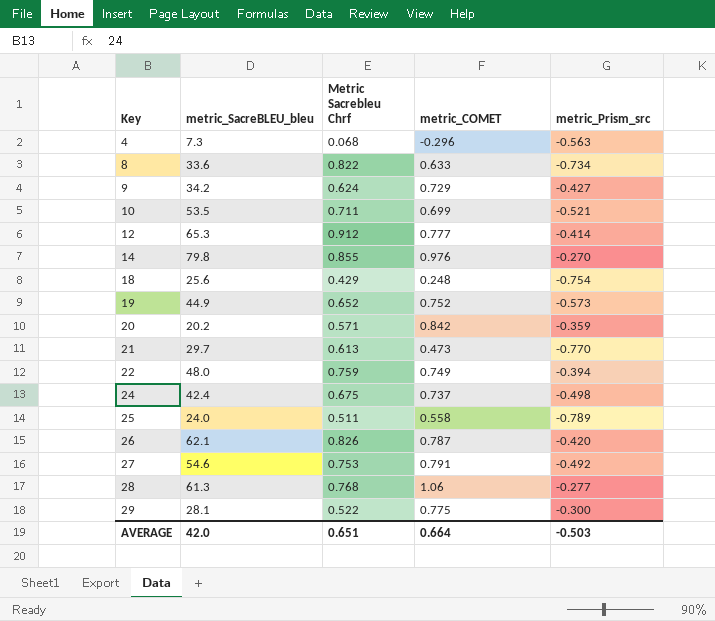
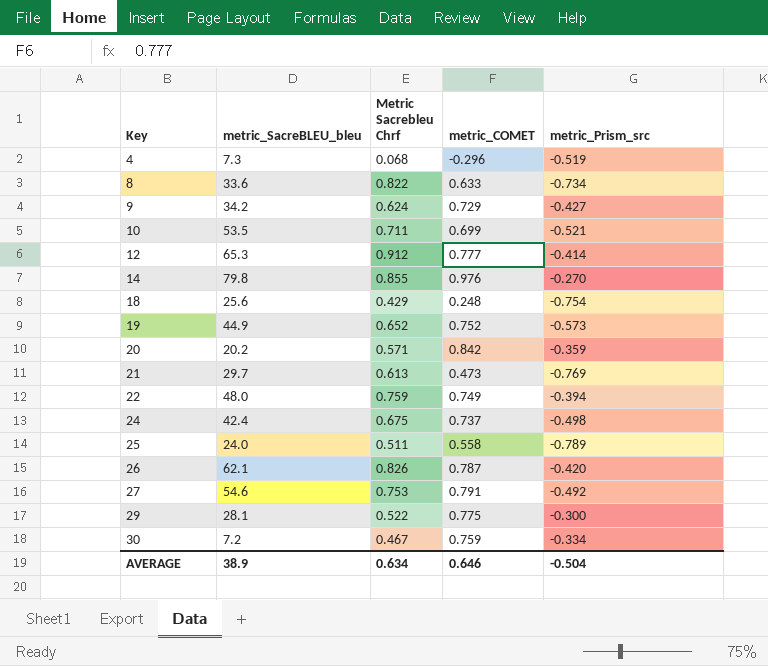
row 28: 61.3 | 0.768 | 1.06 | -0.277 -> none
4 | metric_Prism_src: -0.563 -> -0.519
21 | metric_Prism_src: -0.770 -> -0.769
row 30: none -> 7.2 | 0.467 | 0.759 | -0.334
AVERAGE | metric_SacreBLEU_bleu: 42.0 -> 38.9
AVERAGE | Metric Sacrebleu Chrf: 0.651 -> 0.634
AVERAGE | metric_COMET: 0.664 -> 0.646
AVERAGE | metric_Prism_src: -0.503 -> -0.504

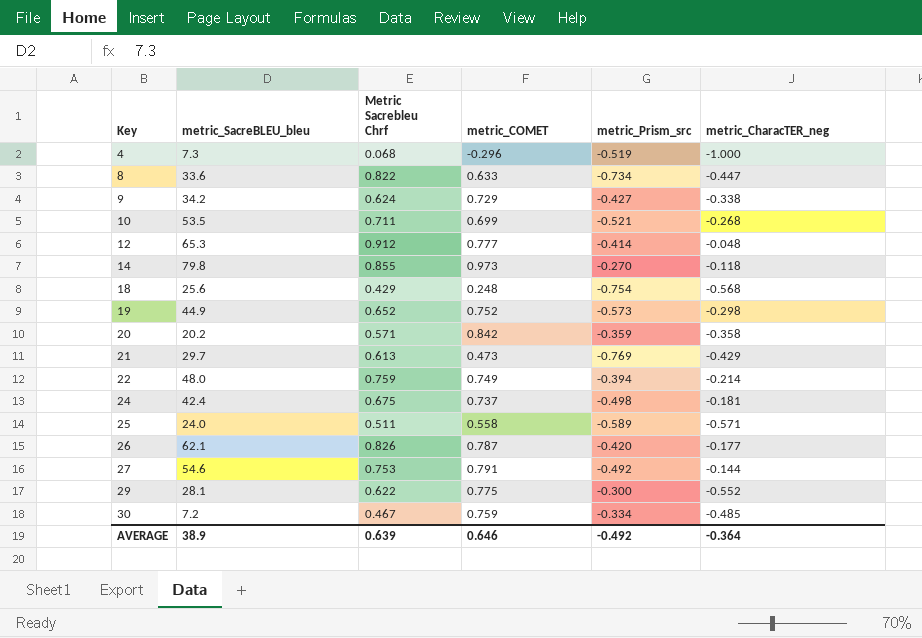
column metric_CharacTER_neg | position: none -> 6
14 | metric_COMET: 0.976 -> 0.973
25 | metric_Prism_src: -0.789 -> -0.589
29 | Metric Sacrebleu Chrf: 0.522 -> 0.622
AVERAGE | Metric Sacrebleu Chrf: 0.634 -> 0.639
AVERAGE | metric_Prism_src: -0.504 -> -0.492

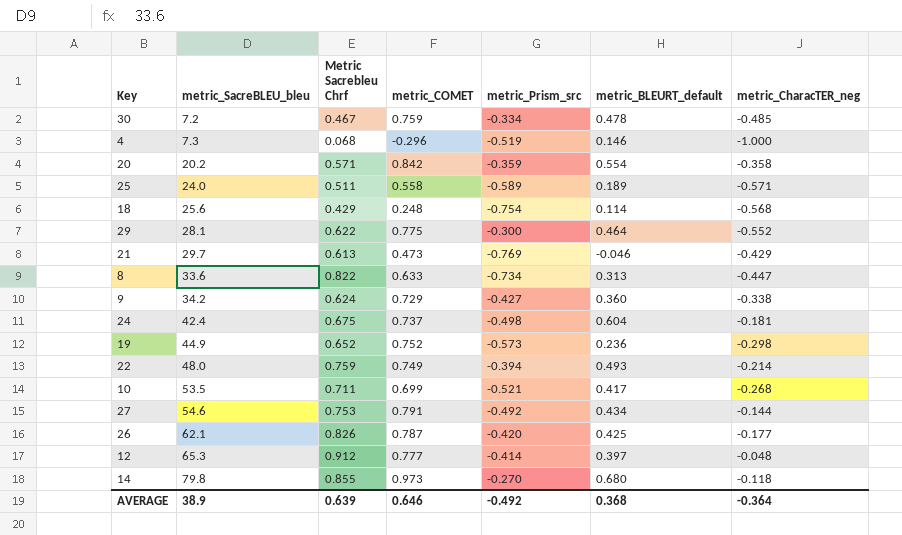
row order: Key ascending -> metric_SacreBLEU_bleu ascending
column metric_BLEURT_default | position: none -> 6

